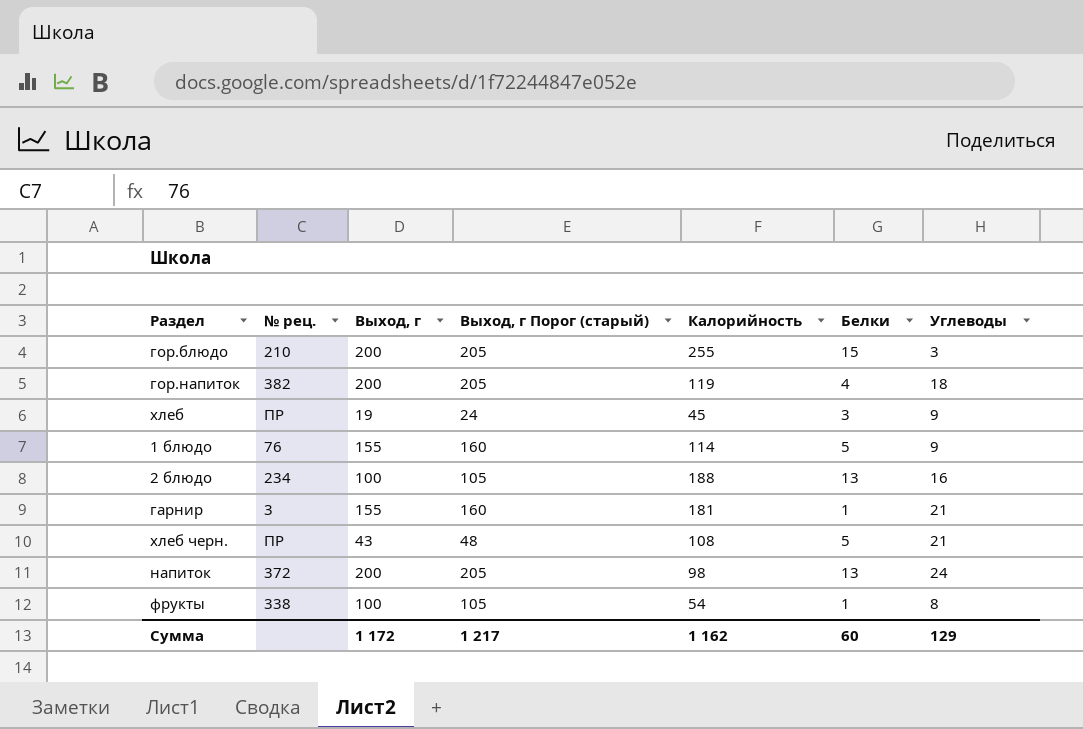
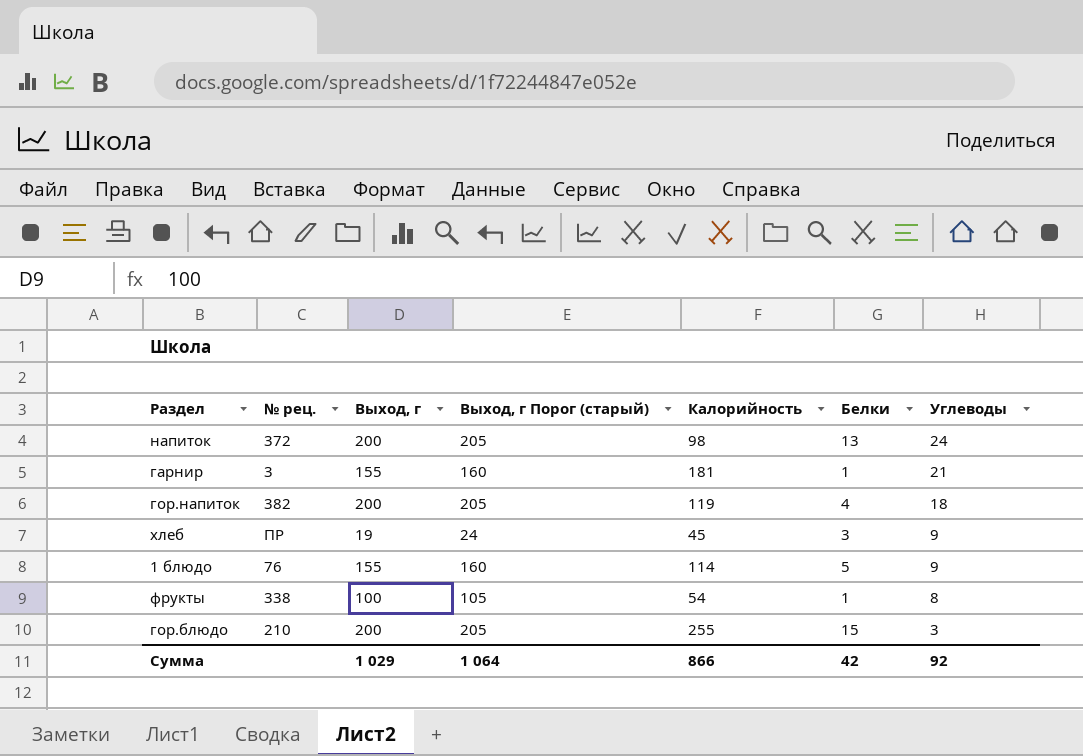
row order: none -> Углеводы descending
row 2 блюдо: 234 | 100 | 105 | 188 | 13 | 16 -> none
row хлеб черн.: ПР | 43 | 48 | 108 | 5 | 21 -> none
Сумма | Выход, г: 1 172 -> 1 029
Сумма | Выход, г Порог (старый): 1 217 -> 1 064
Сумма | Калорийность: 1 162 -> 866
Сумма | Белки: 60 -> 42
Сумма | Углеводы: 129 -> 92

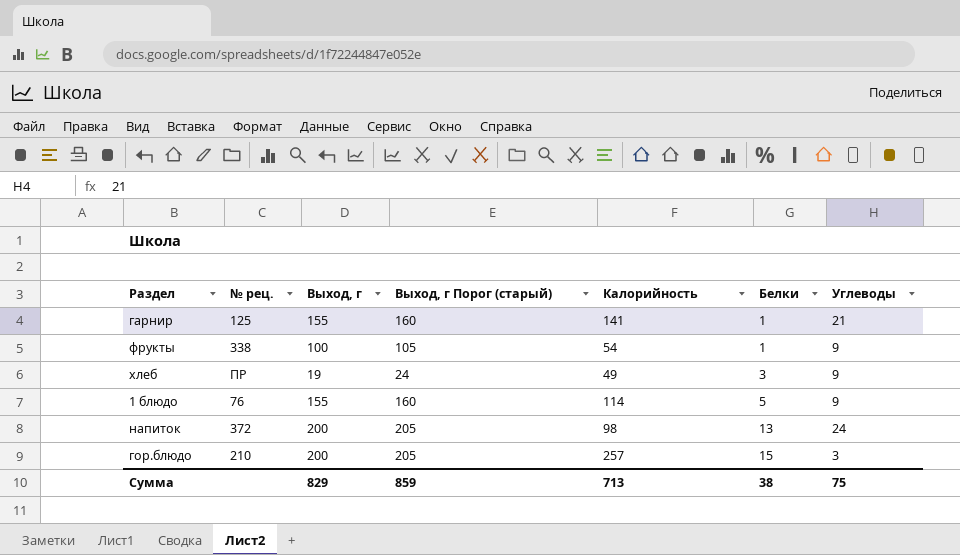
row order: Углеводы descending -> Белки ascending
row гор.напиток: 382 | 200 | 205 | 119 | 4 | 18 -> none
гарнир | № рец.: 3 -> 125
гарнир | Калорийность: 181 -> 141
фрукты | Углеводы: 8 -> 9
хлеб | Калорийность: 45 -> 49
гор.блюдо | Калорийность: 255 -> 257
Сумма | Выход, г: 1 029 -> 829
Сумма | Выход, г Порог (старый): 1 064 -> 859
Сумма | Калорийность: 866 -> 713
Сумма | Белки: 42 -> 38
Сумма | Углеводы: 92 -> 75

